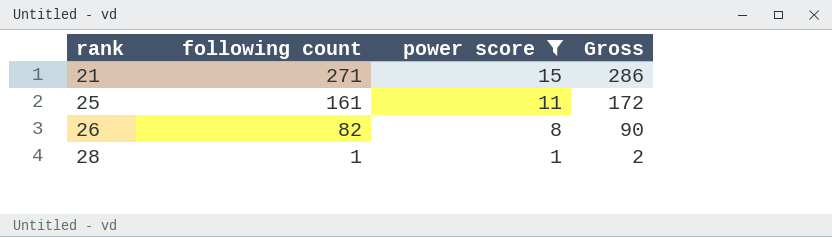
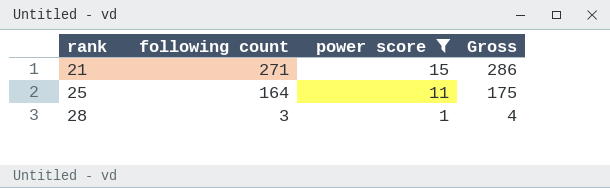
row 26: 82 | 8 | 90 -> none
25 | following count: 161 -> 164
25 | Gross: 172 -> 175
28 | following count: 1 -> 3
28 | Gross: 2 -> 4

